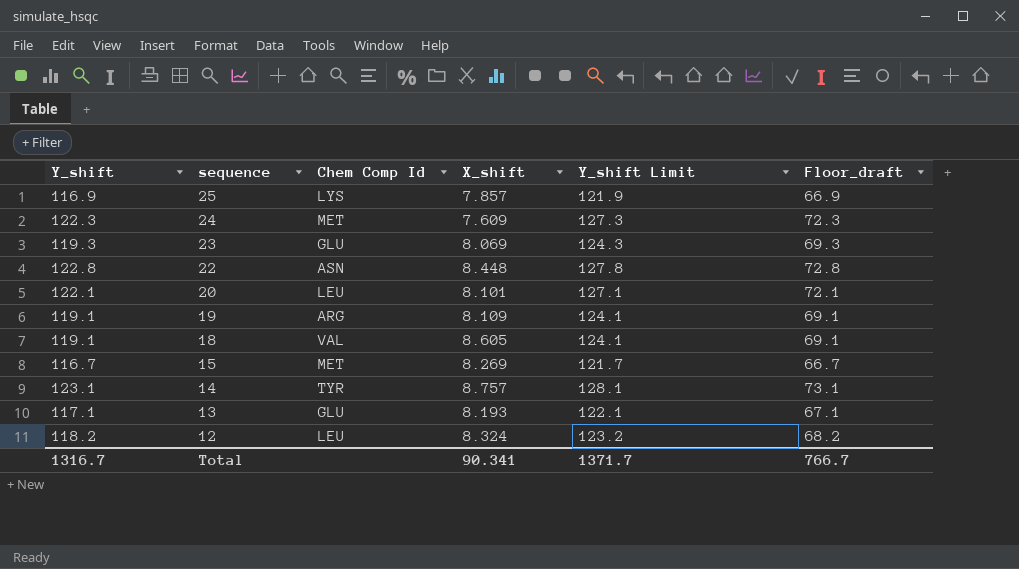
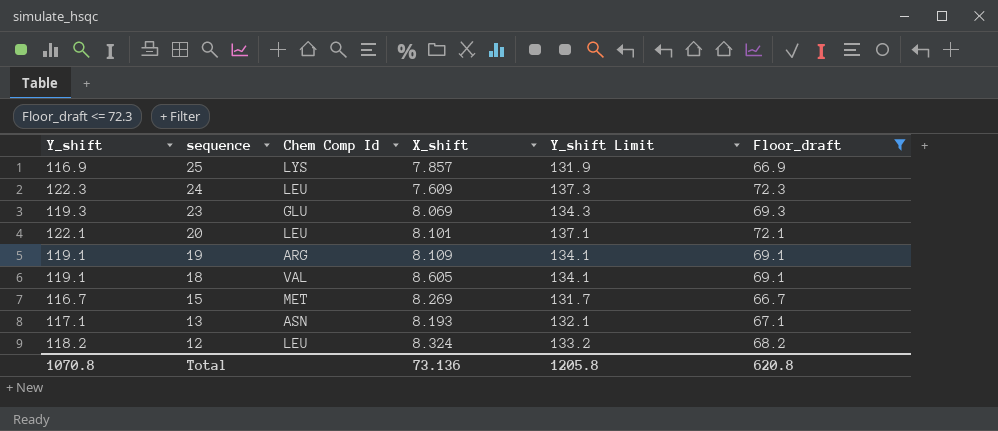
filter: none -> Floor_draft <= 72.3
column Y_shift Limit | formula: [Y_shift] + 5 -> [Y_shift] + 15
24 | Chem Comp Id: MET -> LEU
13 | Chem Comp Id: GLU -> ASN
Total | Y_shift: 1316.7 -> 1070.8
Total | X_shift: 90.341 -> 73.136
Total | Y_shift Limit: 1371.7 -> 1205.8
Total | Floor_draft: 766.7 -> 620.8

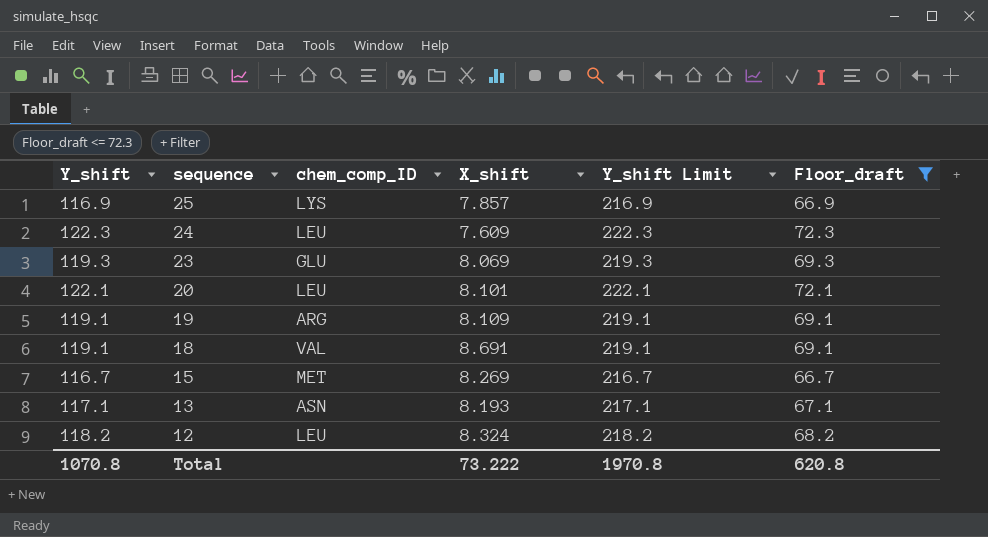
column name: Chem Comp Id -> chem_comp_ID
column Y_shift Limit | formula: [Y_shift] + 15 -> [Y_shift] + 100
18 | X_shift: 8.605 -> 8.691
Total | X_shift: 73.136 -> 73.222
Total | Y_shift Limit: 1205.8 -> 1970.8

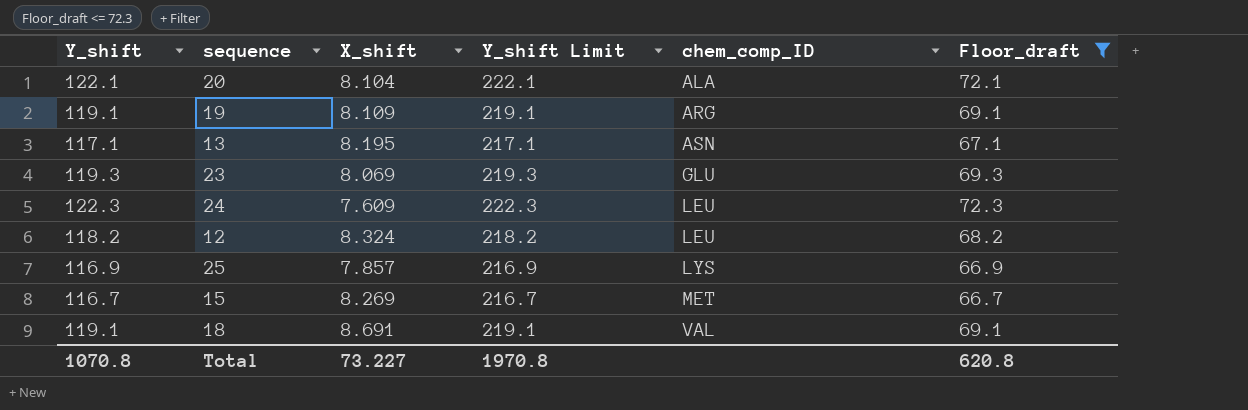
row order: sequence descending -> chem_comp_ID ascending
column chem_comp_ID | position: 3 -> 5
20 | X_shift: 8.101 -> 8.104
20 | chem_comp_ID: LEU -> ALA
13 | X_shift: 8.193 -> 8.195
Total | X_shift: 73.222 -> 73.227

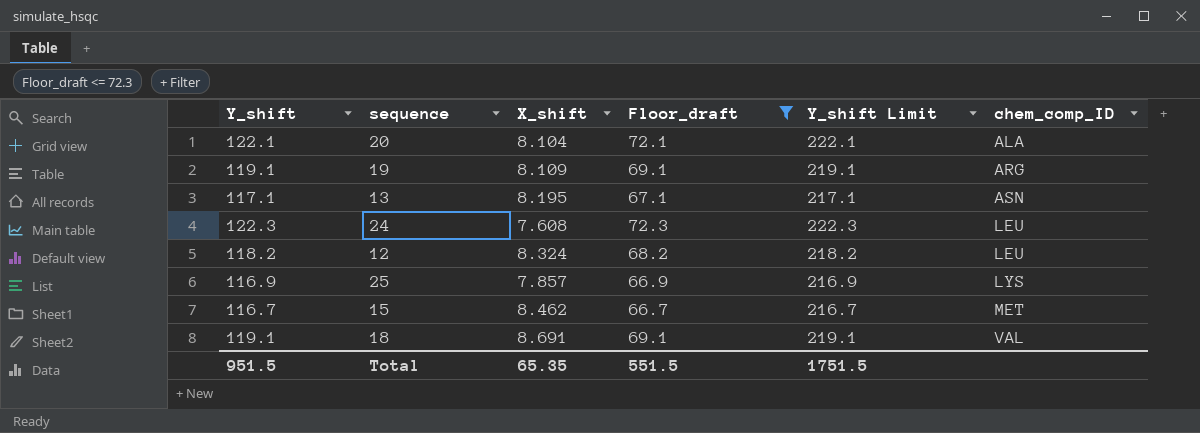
column Floor_draft | position: 6 -> 4
row 23: 119.3 | 8.069 | 219.3 | GLU | 69.3 -> none
24 | X_shift: 7.609 -> 7.608
15 | X_shift: 8.269 -> 8.462
Total | Y_shift: 1070.8 -> 951.5
Total | X_shift: 73.227 -> 65.35
Total | Floor_draft: 620.8 -> 551.5
Total | Y_shift Limit: 1970.8 -> 1751.5

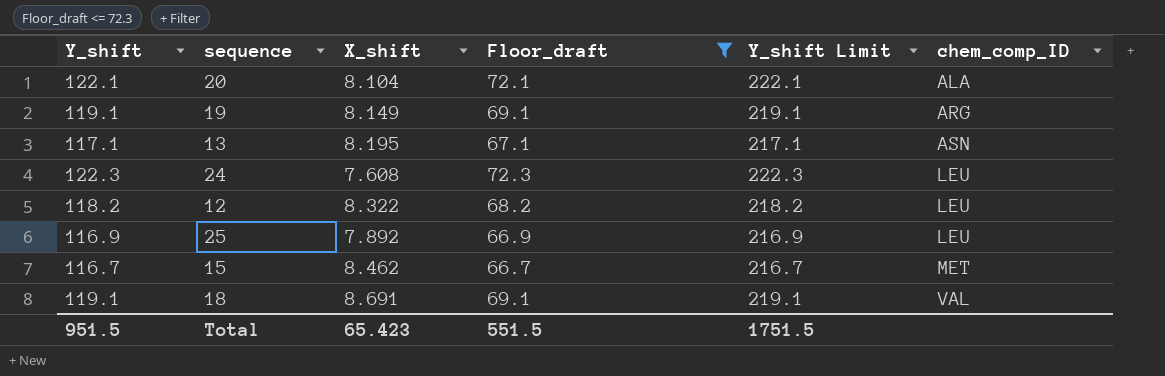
19 | X_shift: 8.109 -> 8.149
12 | X_shift: 8.324 -> 8.322
25 | X_shift: 7.857 -> 7.892
25 | chem_comp_ID: LYS -> LEU
Total | X_shift: 65.35 -> 65.423

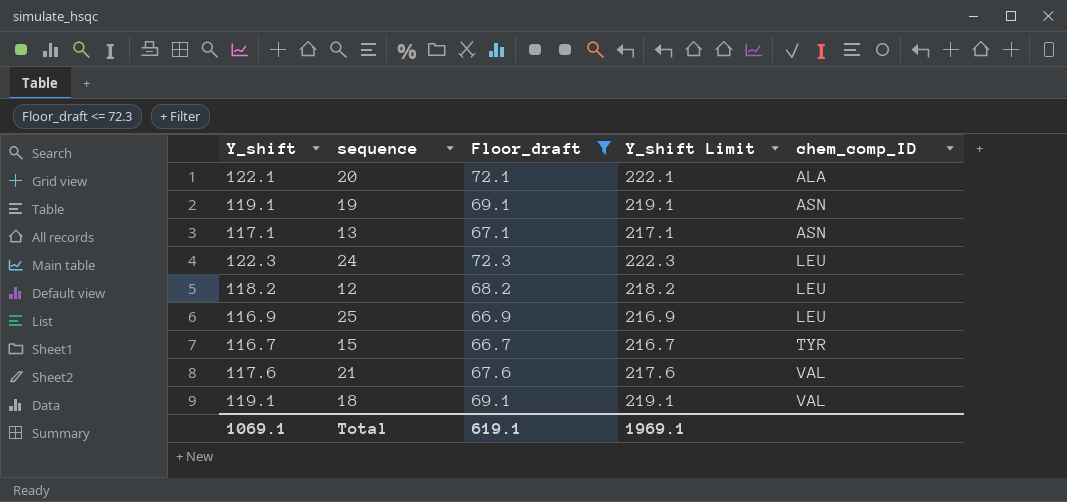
column X_shift | position: 3 -> none
19 | chem_comp_ID: ARG -> ASN
15 | chem_comp_ID: MET -> TYR
row 21: none -> 117.6 | 67.6 | 217.6 | VAL
Total | Y_shift: 951.5 -> 1069.1
Total | Floor_draft: 551.5 -> 619.1
Total | Y_shift Limit: 1751.5 -> 1969.1

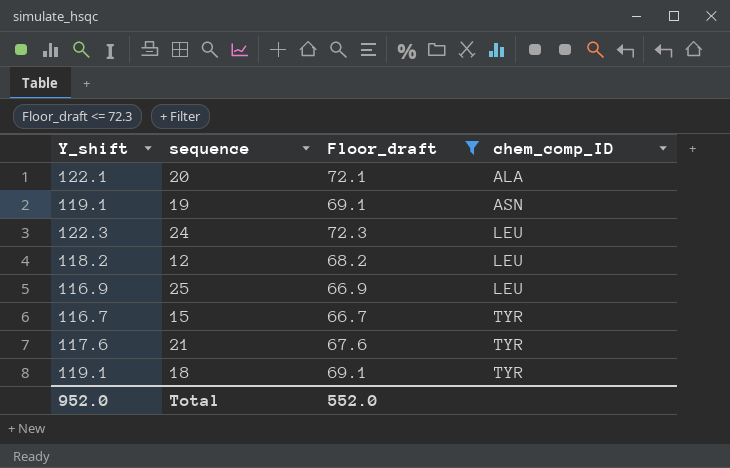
column Y_shift Limit | formula: [Y_shift] + 100 -> none
row 13: 117.1 | 67.1 | 217.1 | ASN -> none
21 | chem_comp_ID: VAL -> TYR
18 | chem_comp_ID: VAL -> TYR
Total | Y_shift: 1069.1 -> 952.0
Total | Floor_draft: 619.1 -> 552.0

